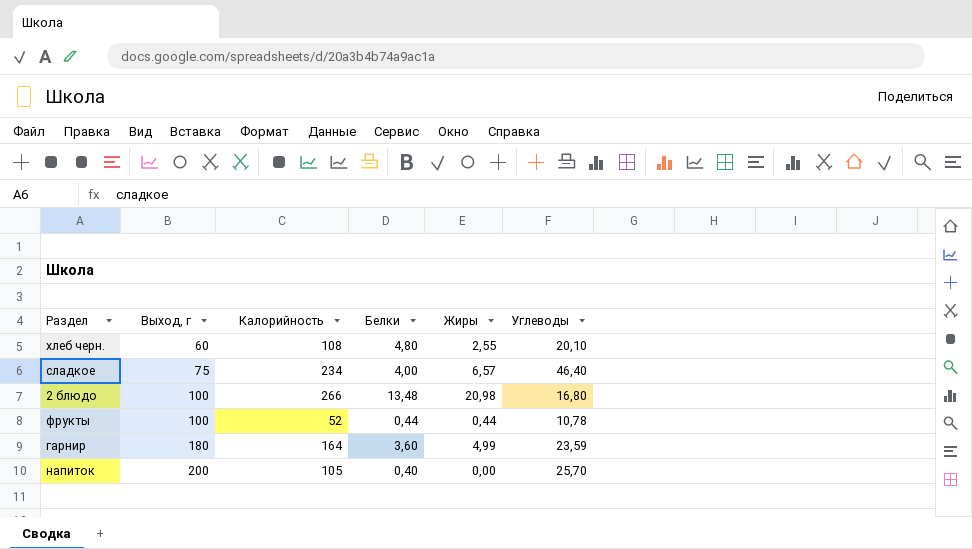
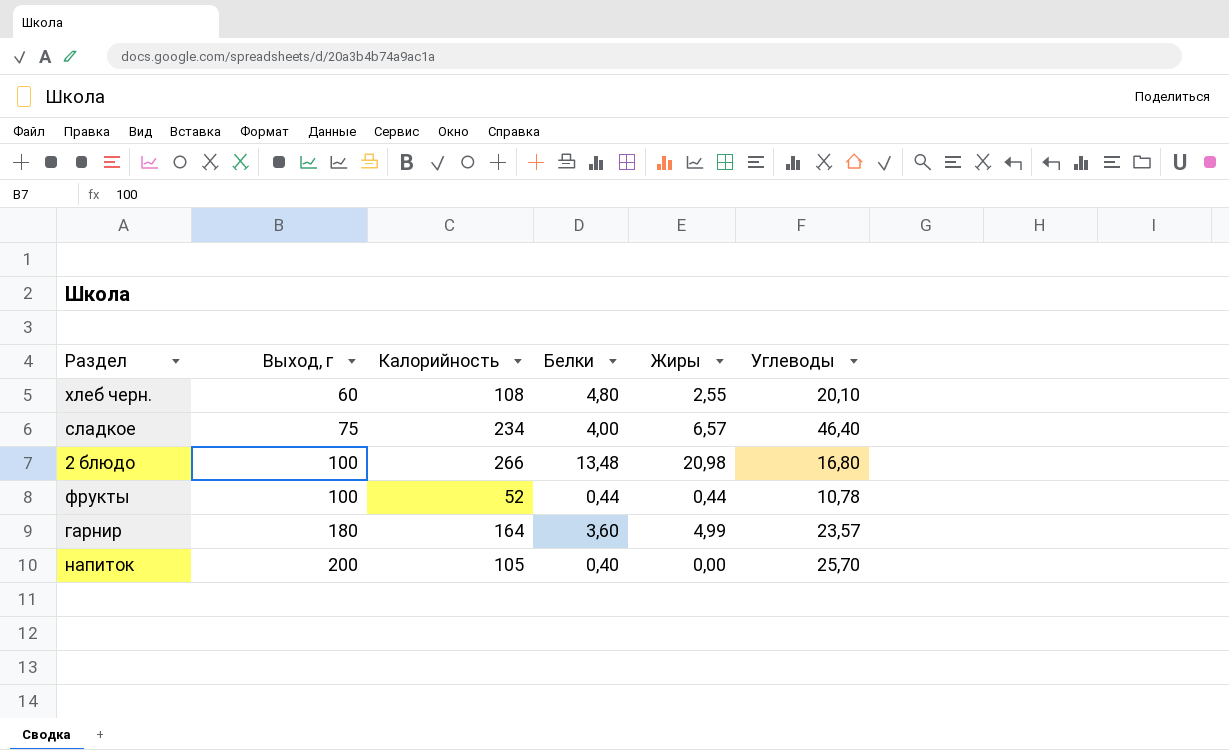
гарнир | Углеводы: 23,59 -> 23,57

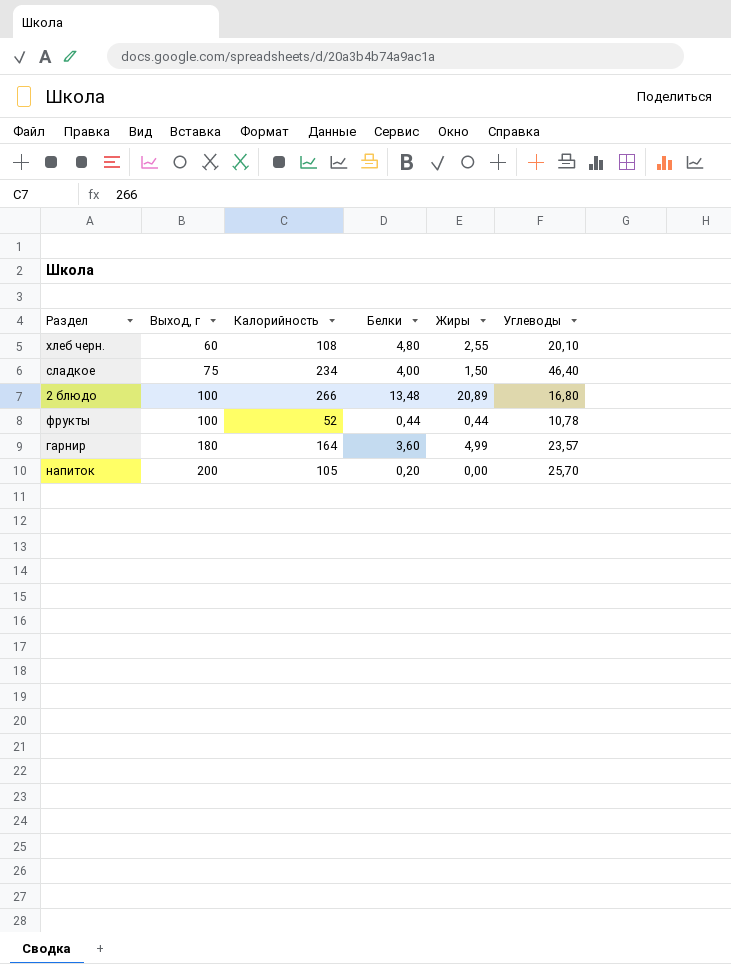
сладкое | Жиры: 6,57 -> 1,50
2 блюдо | Жиры: 20,98 -> 20,89
напиток | Белки: 0,40 -> 0,20

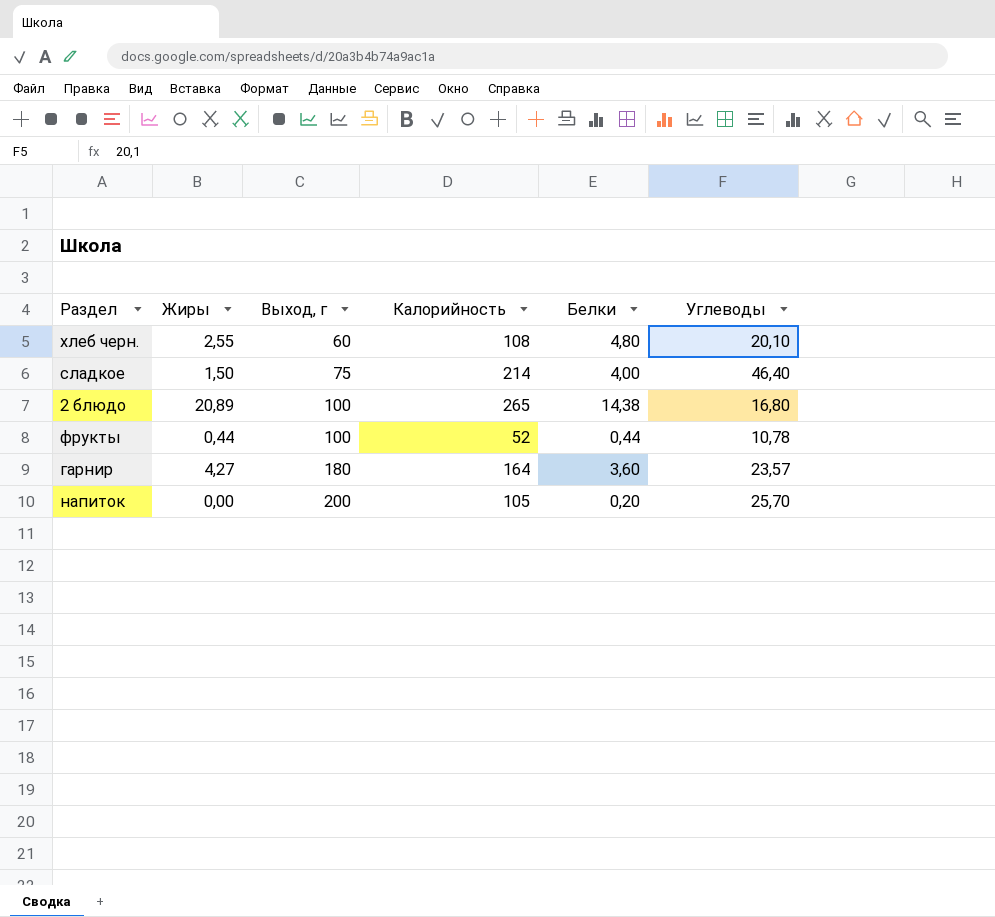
column Жиры | position: 5 -> 2
сладкое | Калорийность: 234 -> 214
2 блюдо | Калорийность: 266 -> 265
2 блюдо | Белки: 13,48 -> 14,38
гарнир | Жиры: 4,99 -> 4,27

